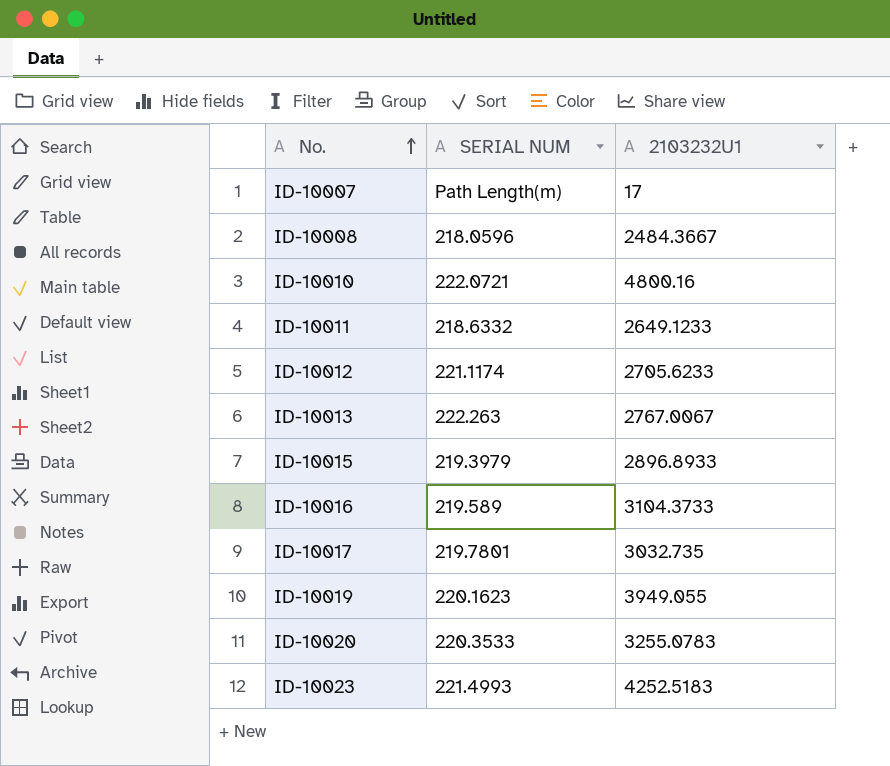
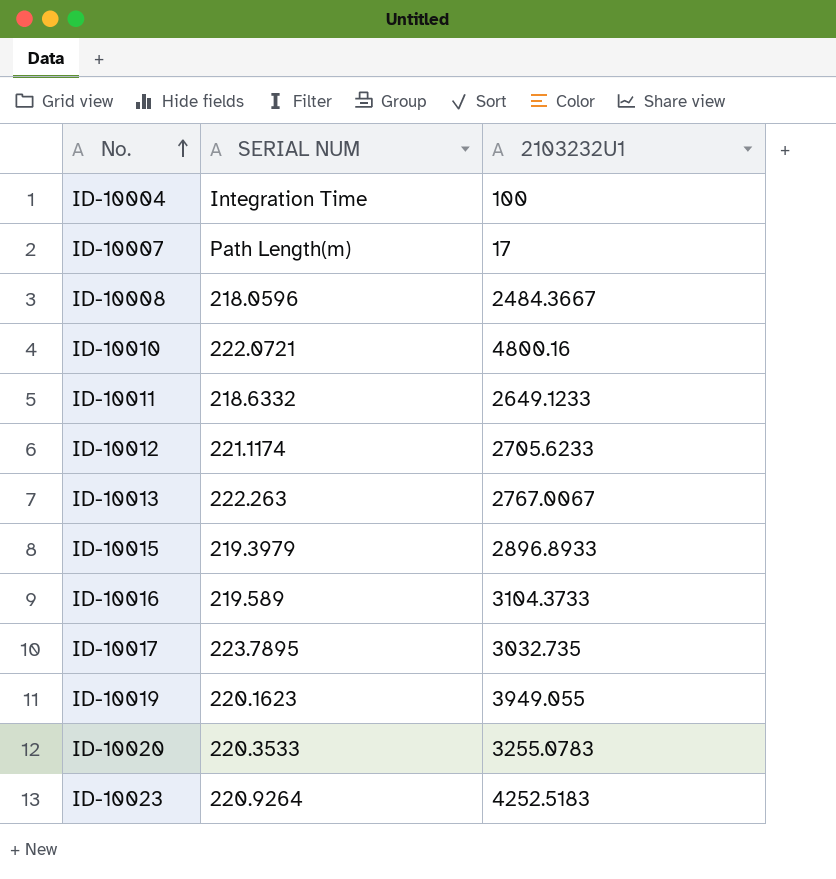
row ID-10004: none -> Integration Time | 100
ID-10017 | SERIAL NUM: 219.7801 -> 223.7895
ID-10023 | SERIAL NUM: 221.4993 -> 220.9264

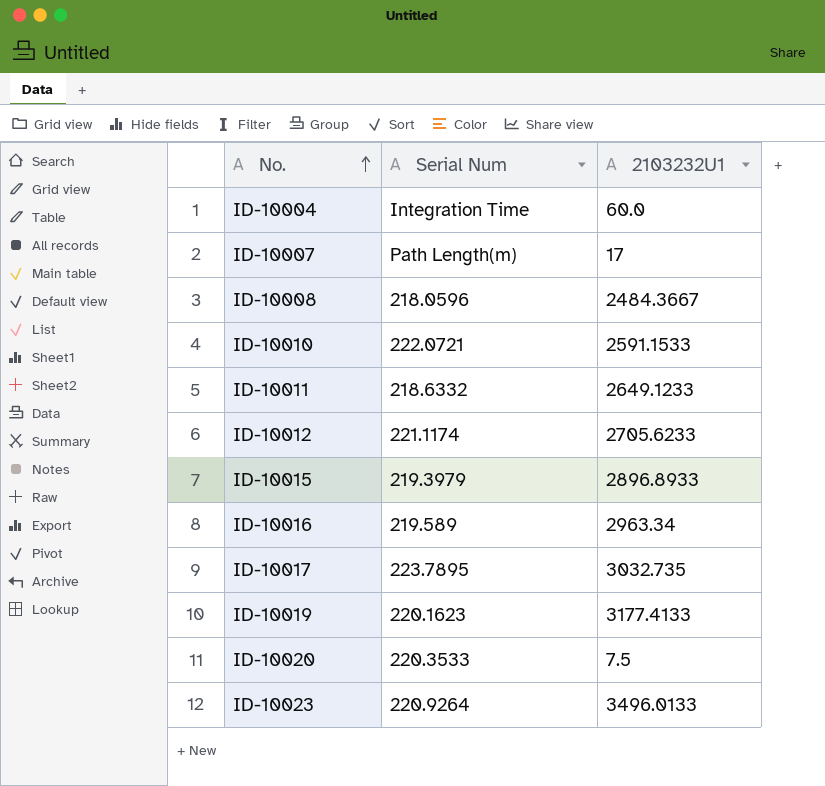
column name: SERIAL NUM -> Serial Num
row ID-10013: 222.263 | 2767.0067 -> none
ID-10004 | 2103232U1: 100 -> 60.0
ID-10010 | 2103232U1: 4800.16 -> 2591.1533
ID-10016 | 2103232U1: 3104.3733 -> 2963.34
ID-10019 | 2103232U1: 3949.055 -> 3177.4133
ID-10020 | 2103232U1: 3255.0783 -> 7.5
ID-10023 | 2103232U1: 4252.5183 -> 3496.0133

